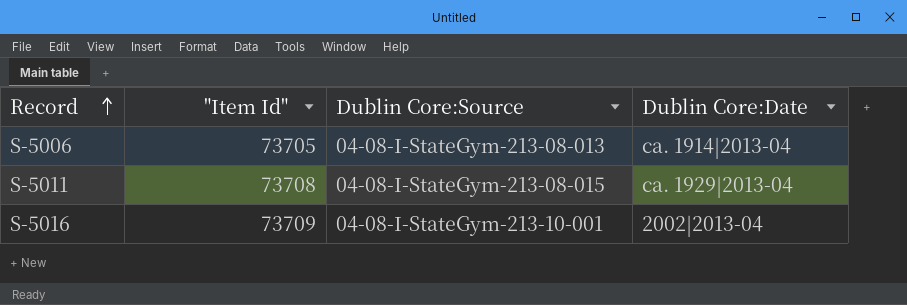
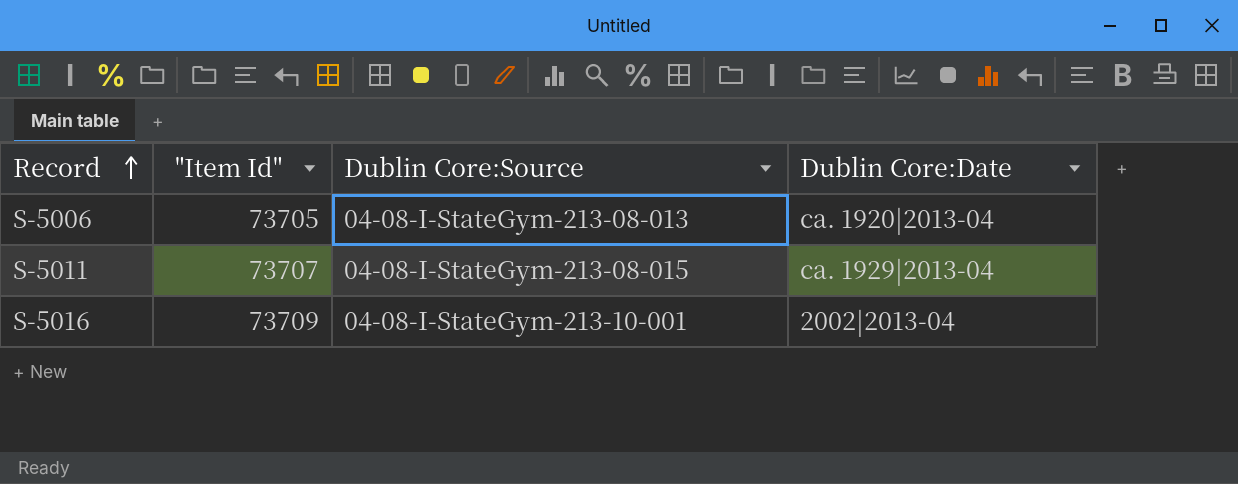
S-5006 | Dublin Core:Date: ca. 1914|2013-04 -> ca. 1920|2013-04
S-5011 | "Item Id": 73708 -> 73707

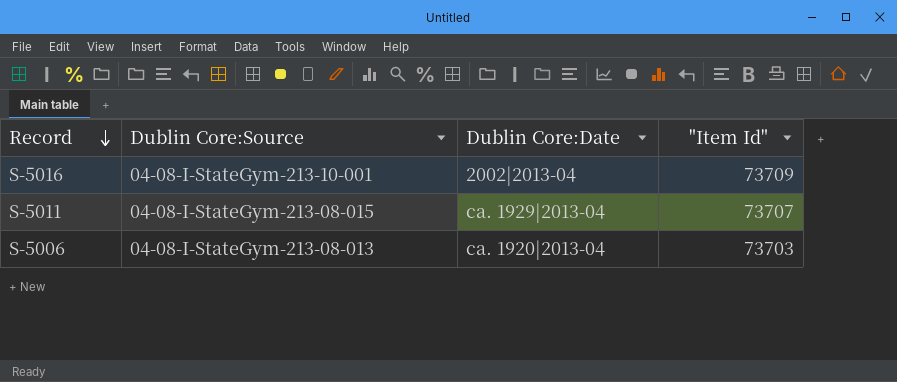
row order: Record ascending -> Record descending
column "Item Id" | position: 2 -> 4
S-5006 | "Item Id": 73705 -> 73703

